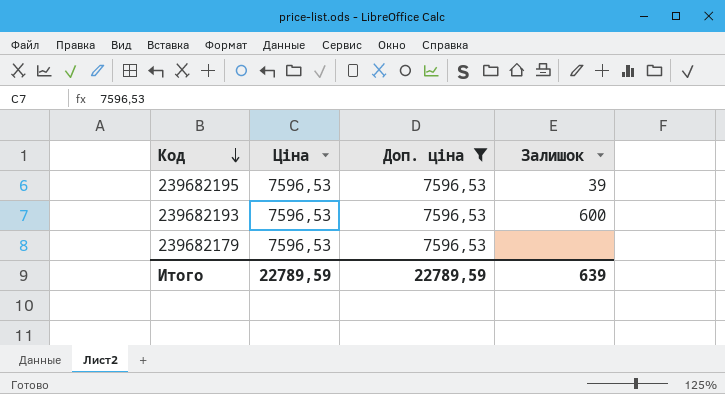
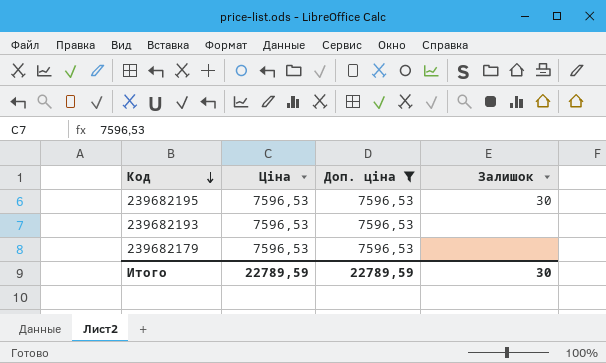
239682195 | Залишок: 39 -> 30
239682193 | Залишок: 600 -> none
Итого | Залишок: 639 -> 30

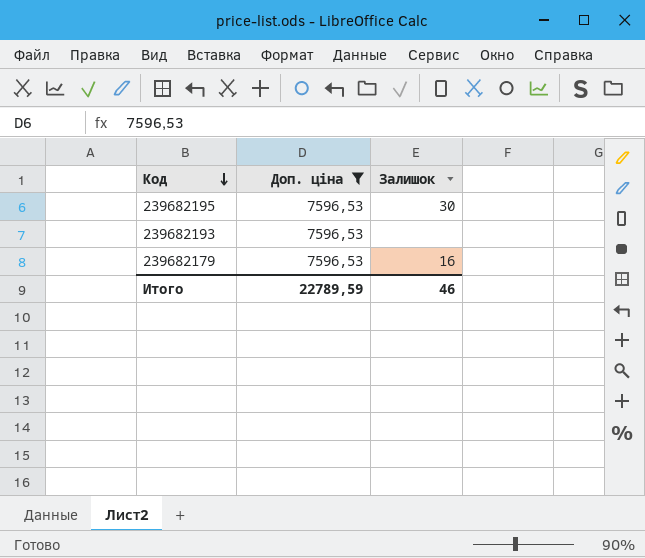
column Ціна | position: 2 -> none
239682179 | Залишок: none -> 16
Итого | Залишок: 30 -> 46

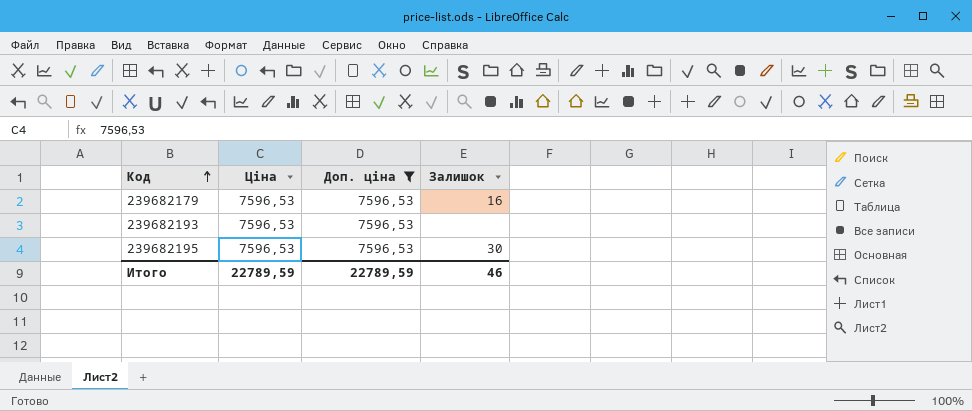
row order: Код descending -> Код ascending
column Ціна | position: none -> 2

